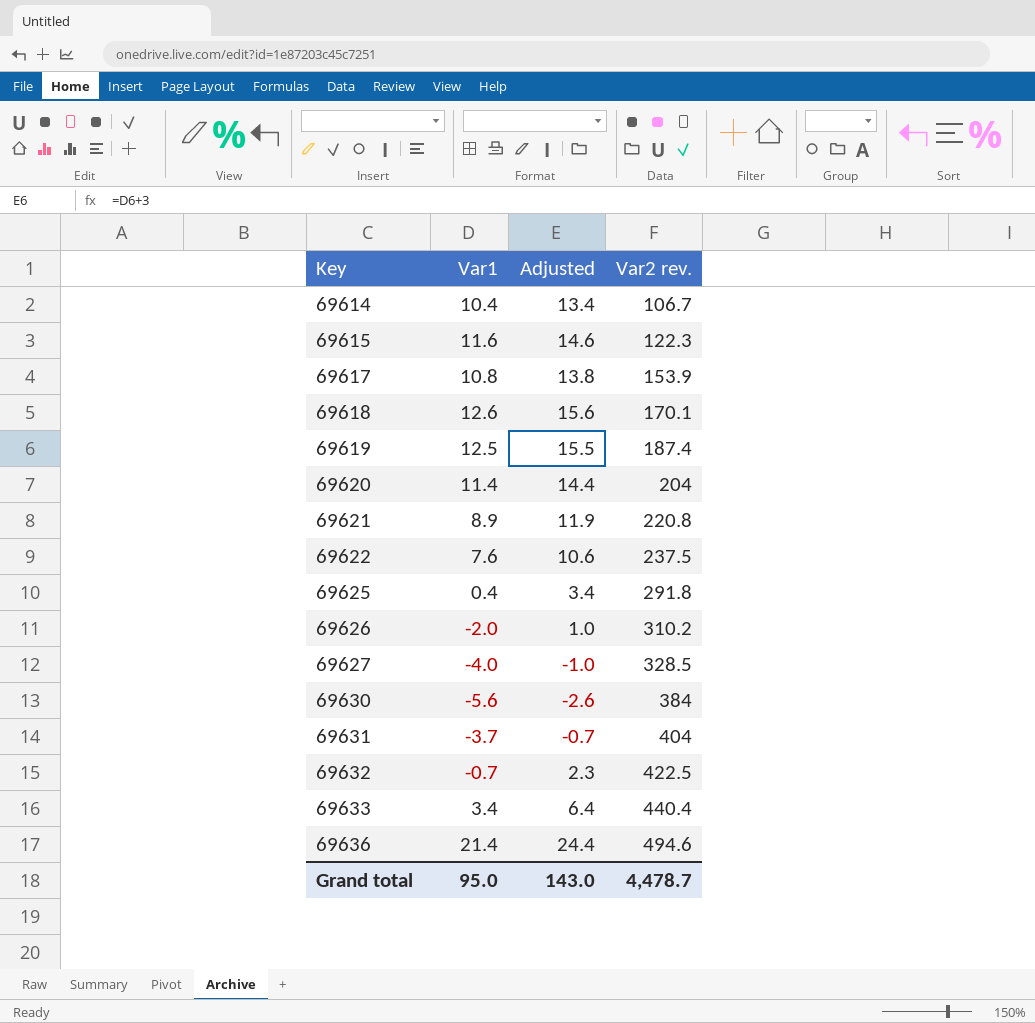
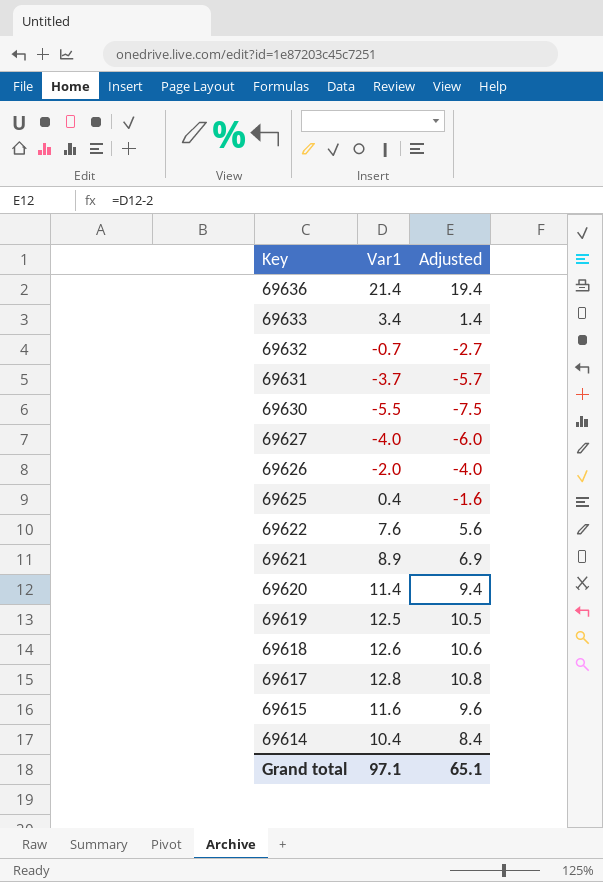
row order: Key ascending -> Key descending
column Var2 rev. | position: 4 -> none
column Adjusted | formula: [Var1] + 3 -> [Var1] - 2
69630 | Var1: -5.6 -> -5.5
69617 | Var1: 10.8 -> 12.8
Grand total | Var1: 95.0 -> 97.1
Grand total | Adjusted: 143.0 -> 65.1

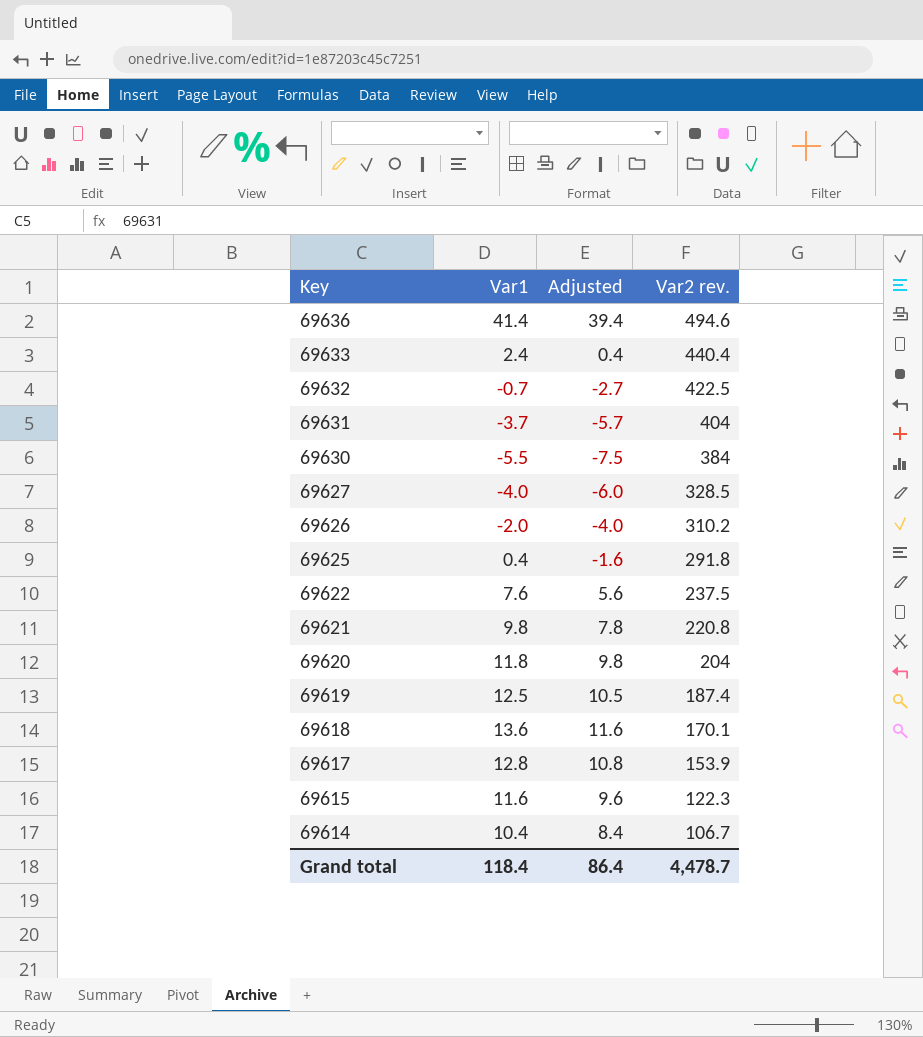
column Var2 rev. | position: none -> 4
69636 | Var1: 21.4 -> 41.4
69636 | Adjusted: 19.4 -> 39.4
69633 | Var1: 3.4 -> 2.4
69633 | Adjusted: 1.4 -> 0.4
69621 | Var1: 8.9 -> 9.8
69621 | Adjusted: 6.9 -> 7.8
69620 | Var1: 11.4 -> 11.8
69620 | Adjusted: 9.4 -> 9.8
69618 | Var1: 12.6 -> 13.6
69618 | Adjusted: 10.6 -> 11.6
Grand total | Var1: 97.1 -> 118.4
Grand total | Adjusted: 65.1 -> 86.4

